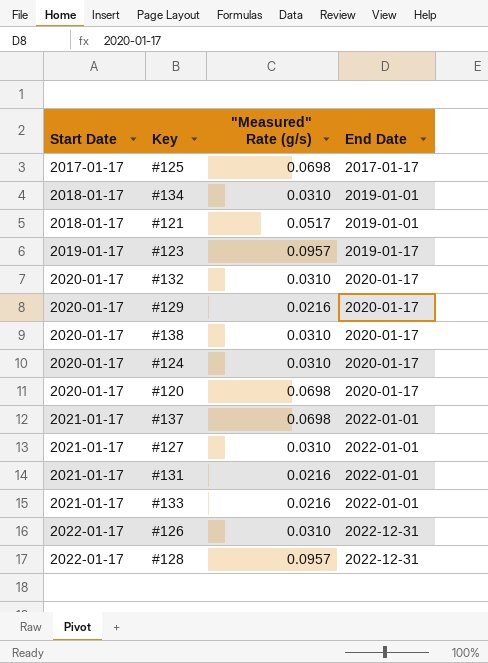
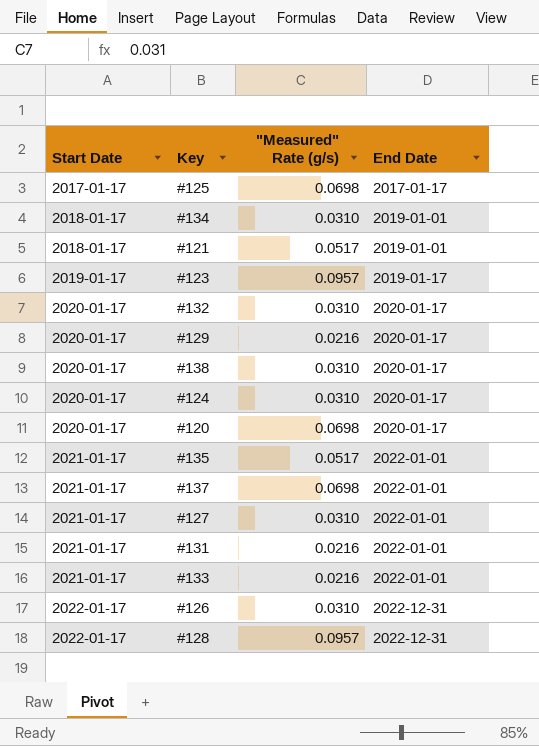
row #135: none -> 2021-01-17 | 0.0517 | 2022-01-01

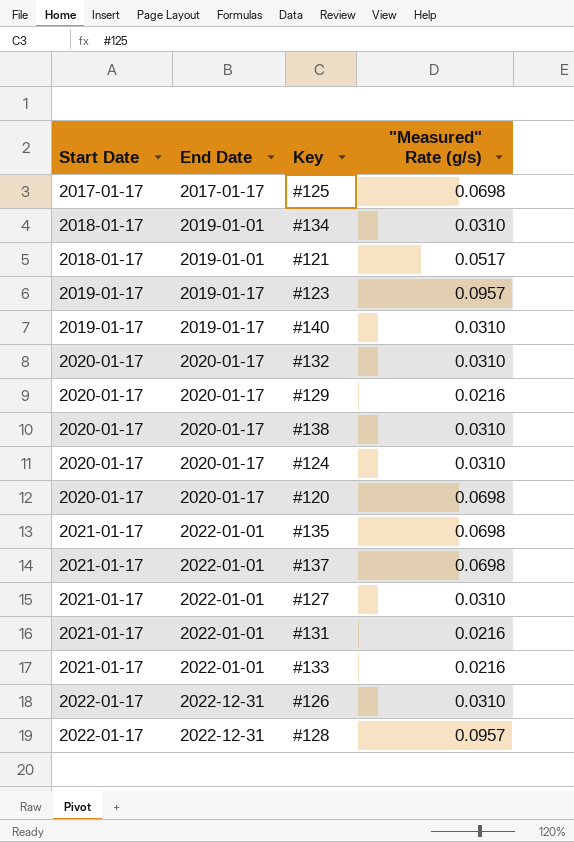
column End Date | position: 4 -> 2
row #140: none -> 2019-01-17 | 2019-01-17 | 0.0310
#135 | "Measured" Rate (g/s): 0.0517 -> 0.0698

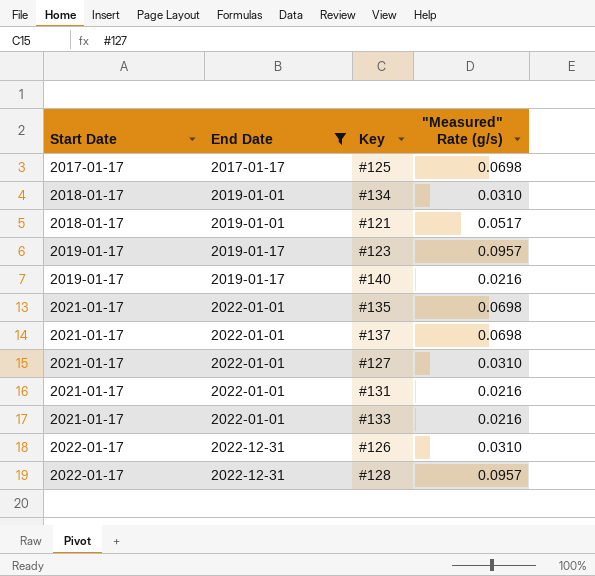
filter: none -> End Date != 2020-01-17
#140 | "Measured" Rate (g/s): 0.0310 -> 0.0216

